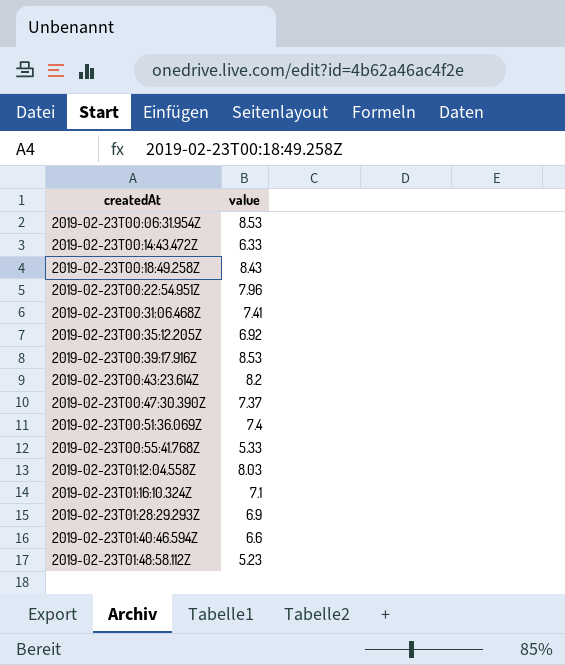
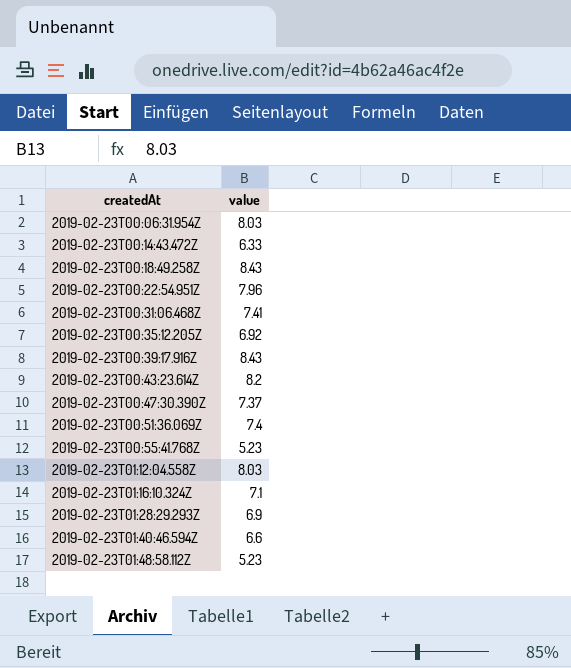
2019-02-23T00:06:31.954Z | value: 8.53 -> 8.03
2019-02-23T00:39:17.916Z | value: 8.53 -> 8.43
2019-02-23T00:55:41.768Z | value: 5.33 -> 5.23

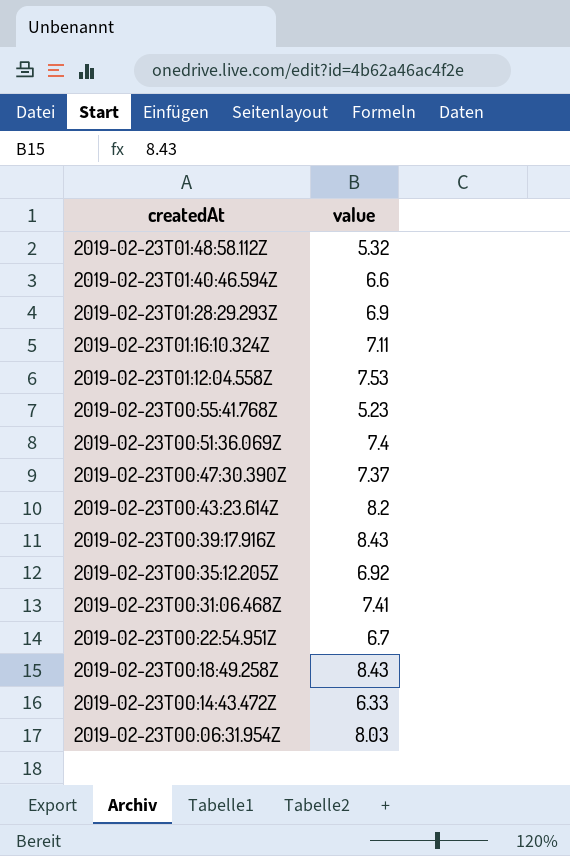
row order: createdAt ascending -> createdAt descending
2019-02-23T01:48:58.112Z | value: 5.23 -> 5.32
2019-02-23T01:16:10.324Z | value: 7.1 -> 7.11
2019-02-23T01:12:04.558Z | value: 8.03 -> 7.53
2019-02-23T00:22:54.951Z | value: 7.96 -> 6.7

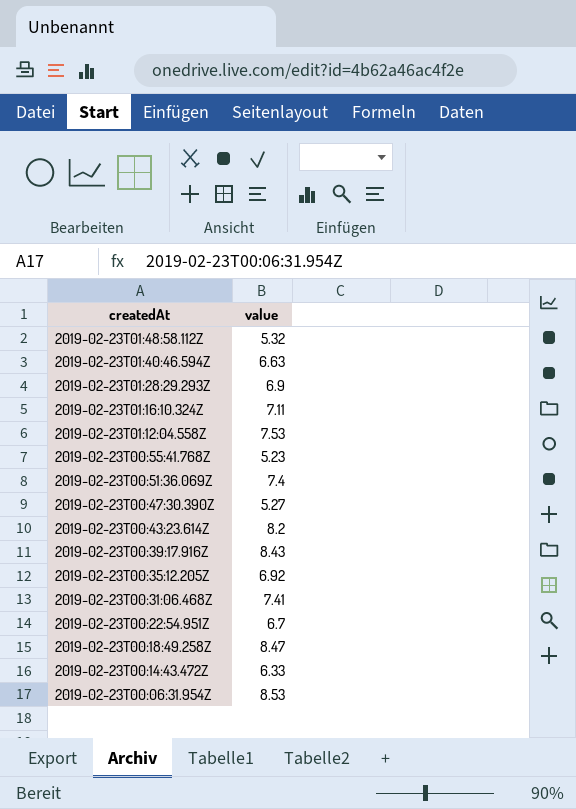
2019-02-23T01:40:46.594Z | value: 6.6 -> 6.63
2019-02-23T00:47:30.390Z | value: 7.37 -> 5.27
2019-02-23T00:18:49.258Z | value: 8.43 -> 8.47
2019-02-23T00:06:31.954Z | value: 8.03 -> 8.53

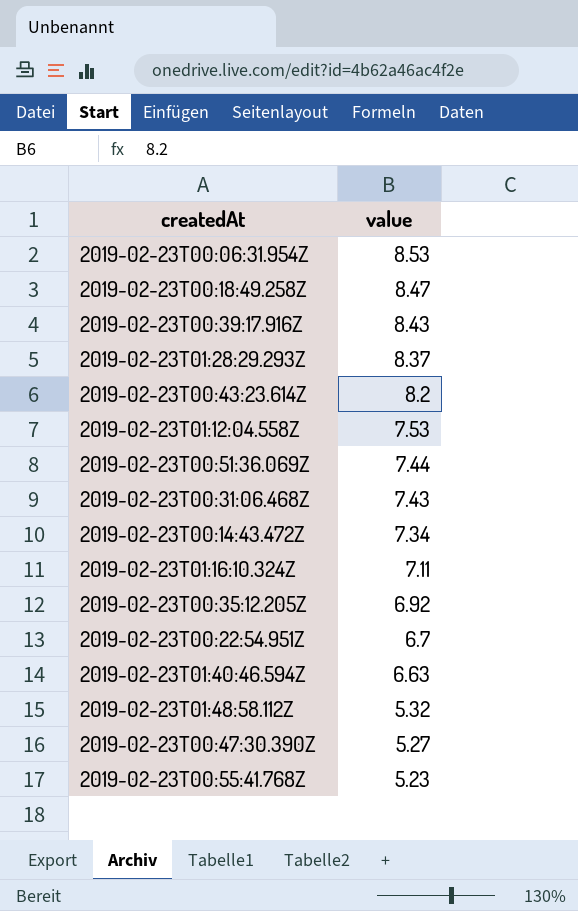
row order: createdAt descending -> value descending
2019-02-23T01:28:29.293Z | value: 6.9 -> 8.37
2019-02-23T00:51:36.069Z | value: 7.4 -> 7.44
2019-02-23T00:31:06.468Z | value: 7.41 -> 7.43
2019-02-23T00:14:43.472Z | value: 6.33 -> 7.34

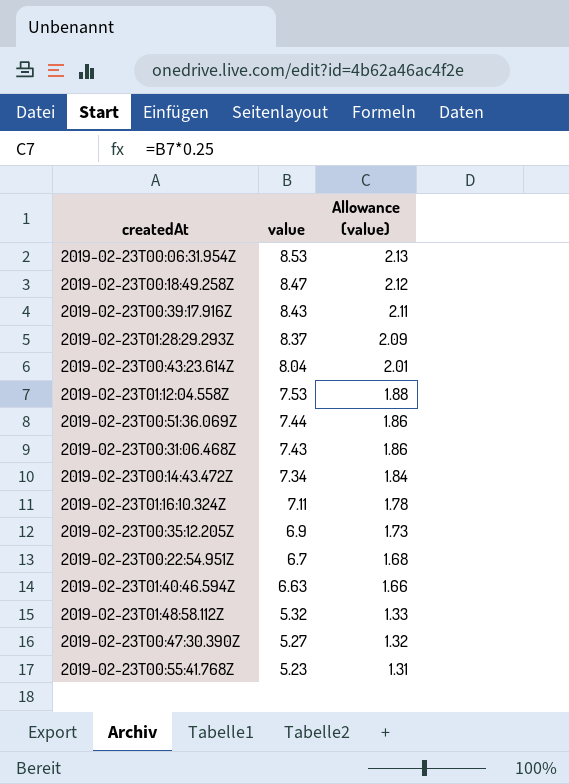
column Allowance (value) | formula: none -> [value] * 0.25
2019-02-23T00:43:23.614Z | value: 8.2 -> 8.04
2019-02-23T00:35:12.205Z | value: 6.92 -> 6.9

